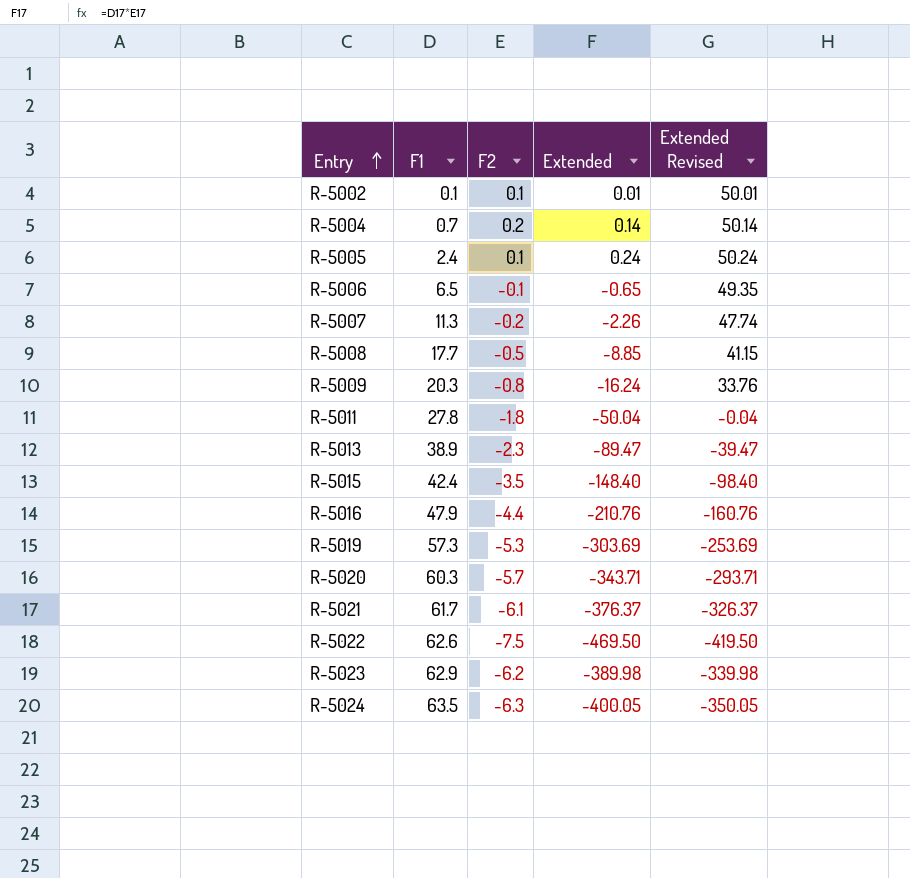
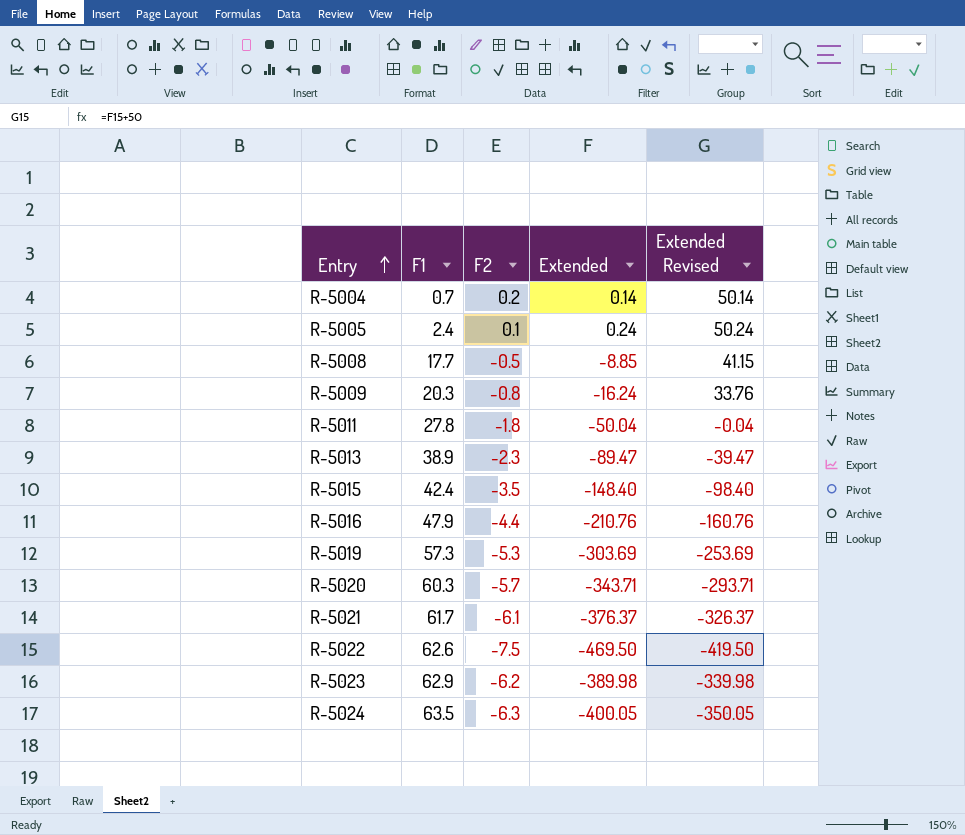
row R-5002: 0.1 | 0.1 | 0.01 | 50.01 -> none
row R-5006: 6.5 | -0.1 | -0.65 | 49.35 -> none
row R-5007: 11.3 | -0.2 | -2.26 | 47.74 -> none

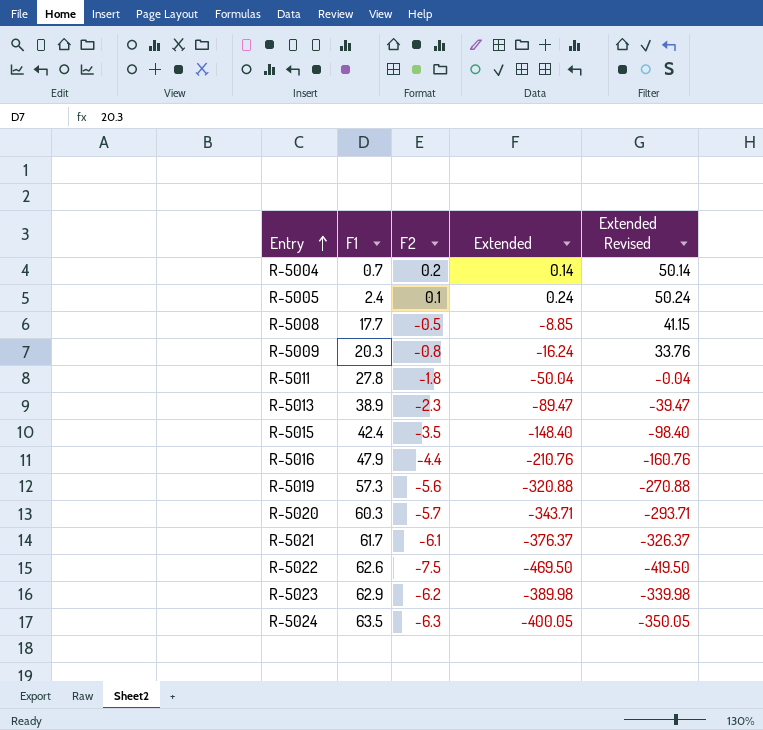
R-5019 | F2: -5.3 -> -5.6
R-5019 | Extended: -303.69 -> -320.88
R-5019 | Extended Revised: -253.69 -> -270.88

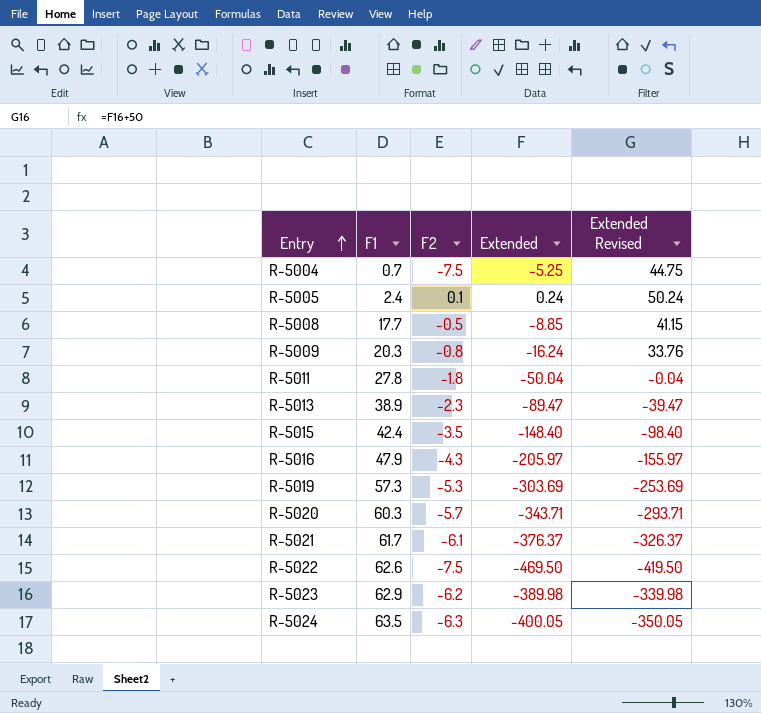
R-5004 | F2: 0.2 -> -7.5
R-5004 | Extended: 0.14 -> -5.25
R-5004 | Extended Revised: 50.14 -> 44.75
R-5016 | F2: -4.4 -> -4.3
R-5016 | Extended: -210.76 -> -205.97
R-5016 | Extended Revised: -160.76 -> -155.97
R-5019 | F2: -5.6 -> -5.3
R-5019 | Extended: -320.88 -> -303.69
R-5019 | Extended Revised: -270.88 -> -253.69

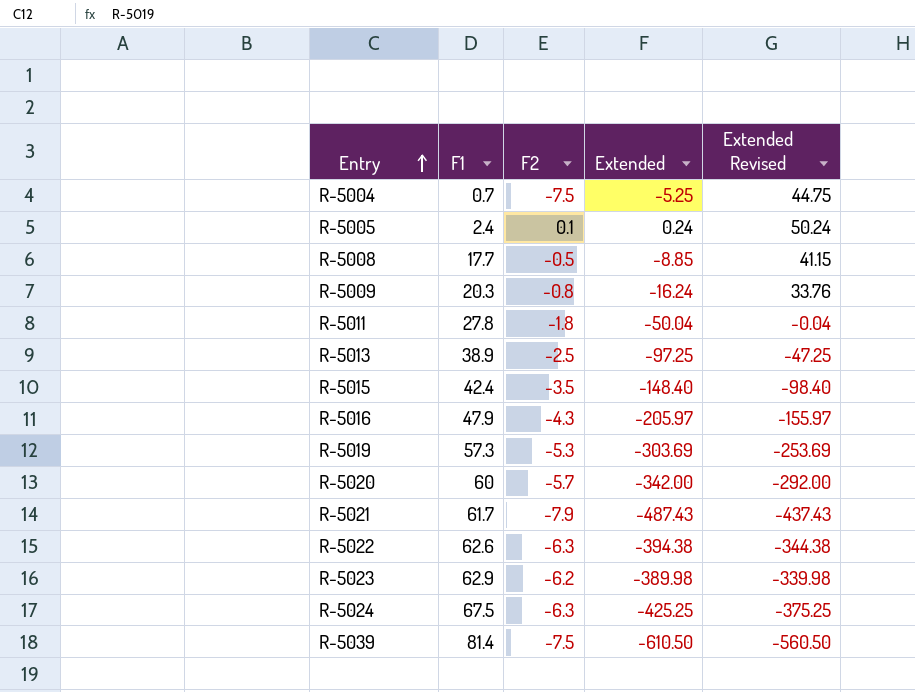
R-5013 | F2: -2.3 -> -2.5
R-5013 | Extended: -89.47 -> -97.25
R-5013 | Extended Revised: -39.47 -> -47.25
R-5020 | F1: 60.3 -> 60
R-5020 | Extended: -343.71 -> -342.00
R-5020 | Extended Revised: -293.71 -> -292.00
R-5021 | F2: -6.1 -> -7.9
R-5021 | Extended: -376.37 -> -487.43
R-5021 | Extended Revised: -326.37 -> -437.43
R-5022 | F2: -7.5 -> -6.3
R-5022 | Extended: -469.50 -> -394.38
R-5022 | Extended Revised: -419.50 -> -344.38
R-5024 | F1: 63.5 -> 67.5
R-5024 | Extended: -400.05 -> -425.25
R-5024 | Extended Revised: -350.05 -> -375.25
row R-5039: none -> 81.4 | -7.5 | -610.50 | -560.50

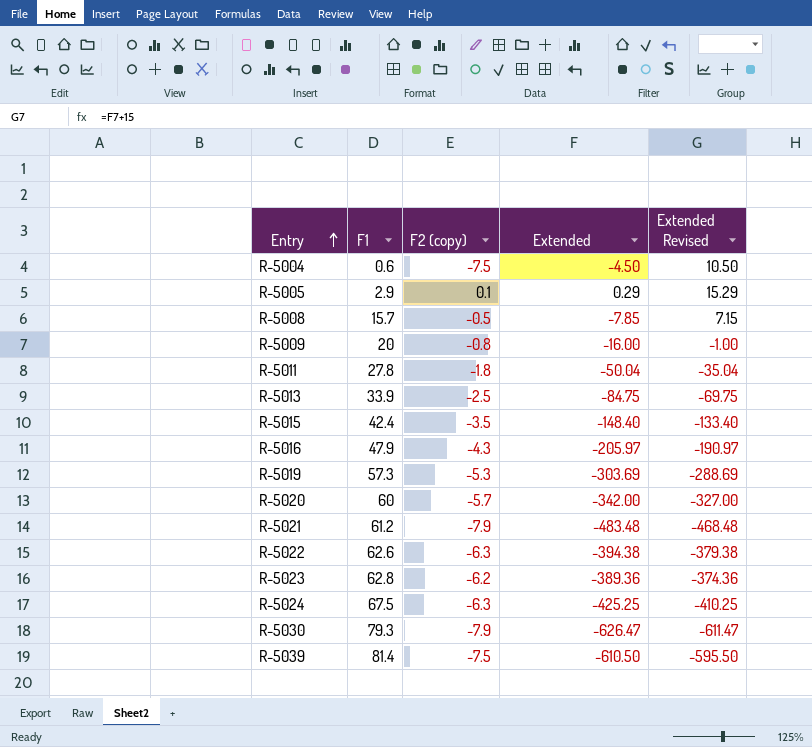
column name: F2 -> F2 (copy)
column Extended Revised | formula: [Extended] + 50 -> [Extended] + 15
R-5004 | F1: 0.7 -> 0.6
R-5004 | Extended: -5.25 -> -4.50
R-5005 | F1: 2.4 -> 2.9
R-5005 | Extended: 0.24 -> 0.29
R-5008 | F1: 17.7 -> 15.7
R-5008 | Extended: -8.85 -> -7.85
R-5009 | F1: 20.3 -> 20
R-5009 | Extended: -16.24 -> -16.00
R-5013 | F1: 38.9 -> 33.9
R-5013 | Extended: -97.25 -> -84.75
R-5021 | F1: 61.7 -> 61.2
R-5021 | Extended: -487.43 -> -483.48
R-5023 | F1: 62.9 -> 62.8
R-5023 | Extended: -389.98 -> -389.36
row R-5030: none -> 79.3 | -7.9 | -626.47 | -611.47

